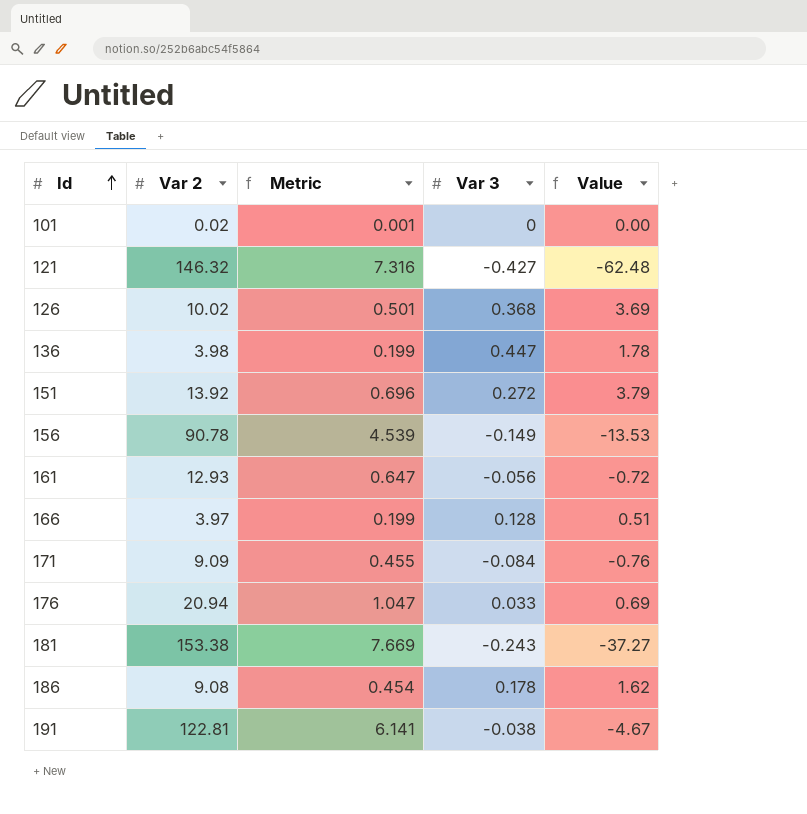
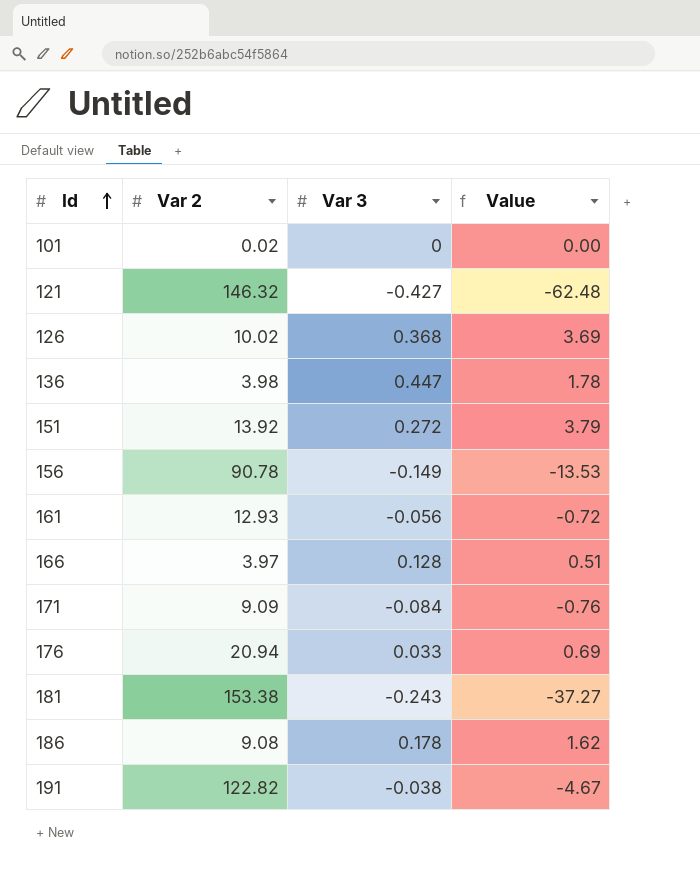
column Metric | formula: [Var 2] * 0.05 -> none
191 | Var 2: 122.81 -> 122.82

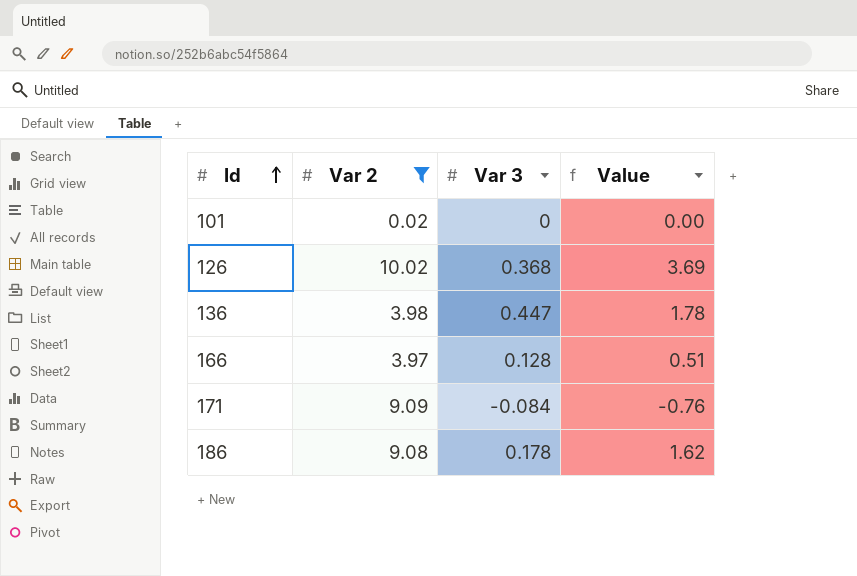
filter: none -> Var 2 <= 10.02

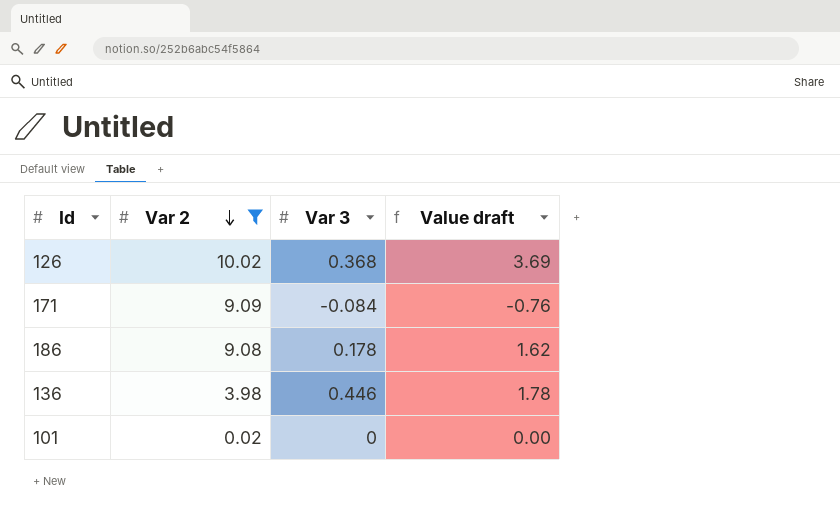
row order: Id ascending -> Var 2 descending
column name: Value -> Value draft
row 166: 3.97 | 0.128 | 0.51 -> none
136 | Var 3: 0.447 -> 0.446

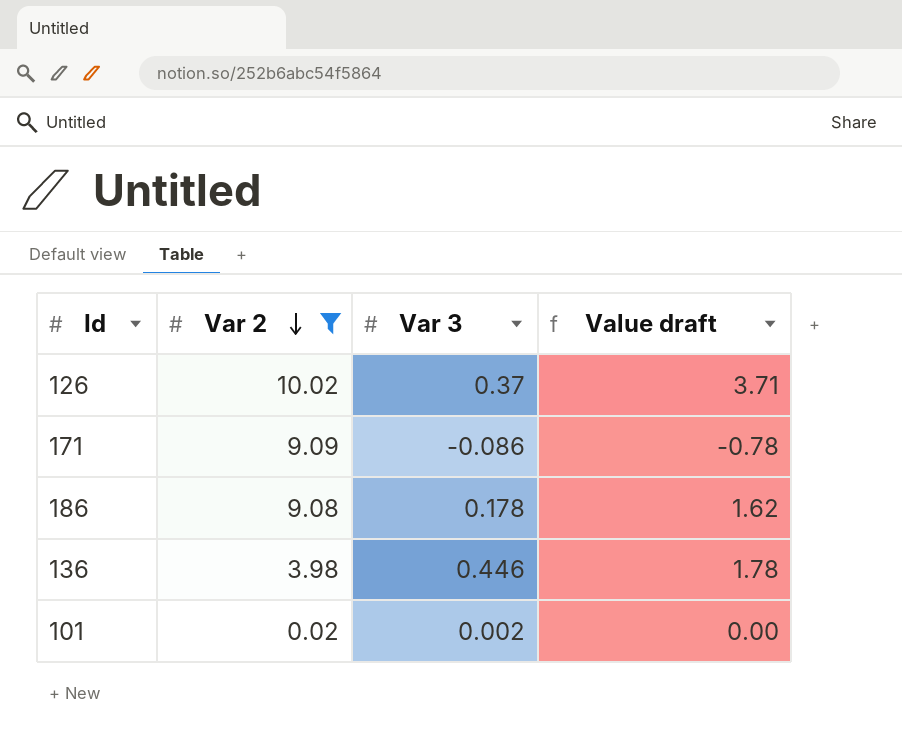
126 | Var 3: 0.368 -> 0.37
126 | Value draft: 3.69 -> 3.71
171 | Var 3: -0.084 -> -0.086
171 | Value draft: -0.76 -> -0.78
101 | Var 3: 0 -> 0.002

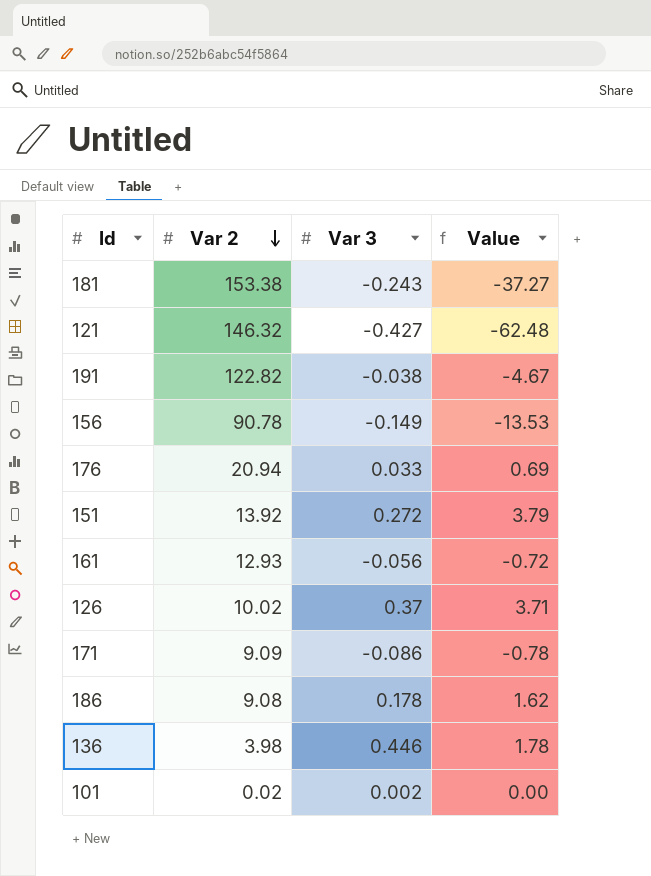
filter: Var 2 <= 10.02 -> none
column name: Value draft -> Value

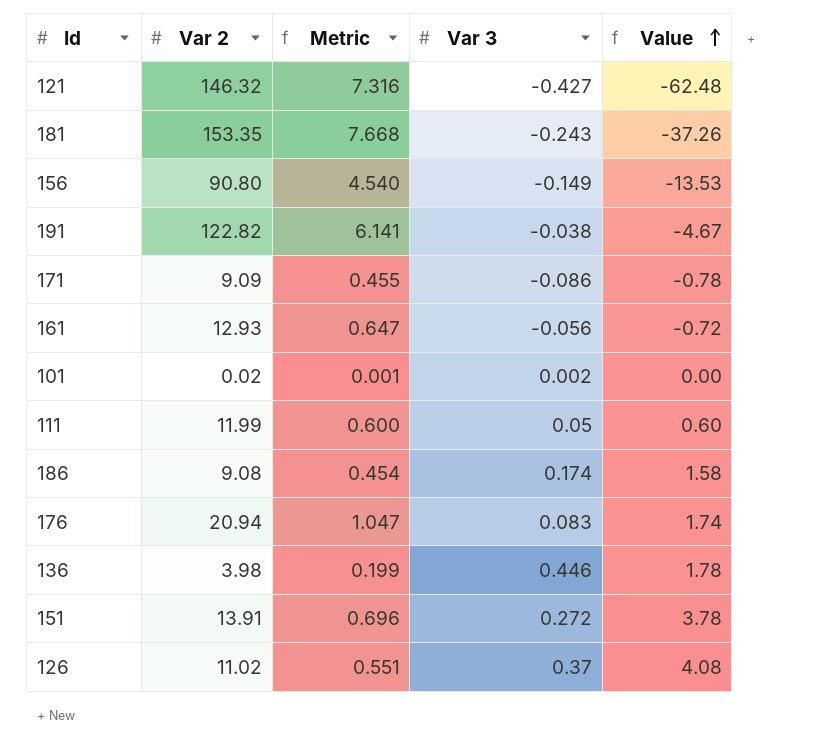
row order: Var 2 descending -> Value ascending
column Metric | formula: none -> [Var 2] * 0.05
181 | Var 2: 153.38 -> 153.35
181 | Value: -37.27 -> -37.26
156 | Var 2: 90.78 -> 90.80
row 111: none -> 11.99 | 0.600 | 0.05 | 0.60
186 | Var 3: 0.178 -> 0.174
186 | Value: 1.62 -> 1.58
176 | Var 3: 0.033 -> 0.083
176 | Value: 0.69 -> 1.74
151 | Var 2: 13.92 -> 13.91
151 | Value: 3.79 -> 3.78
126 | Var 2: 10.02 -> 11.02
126 | Value: 3.71 -> 4.08

